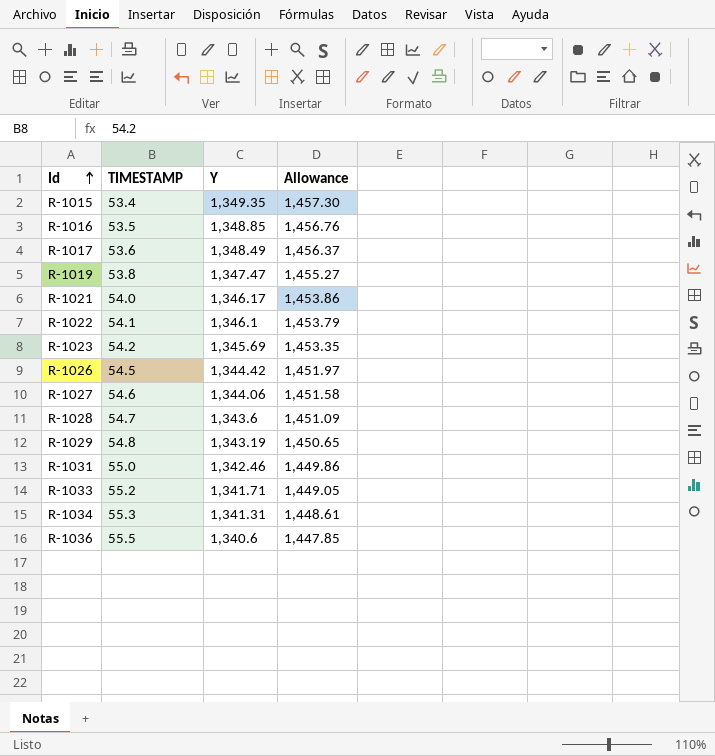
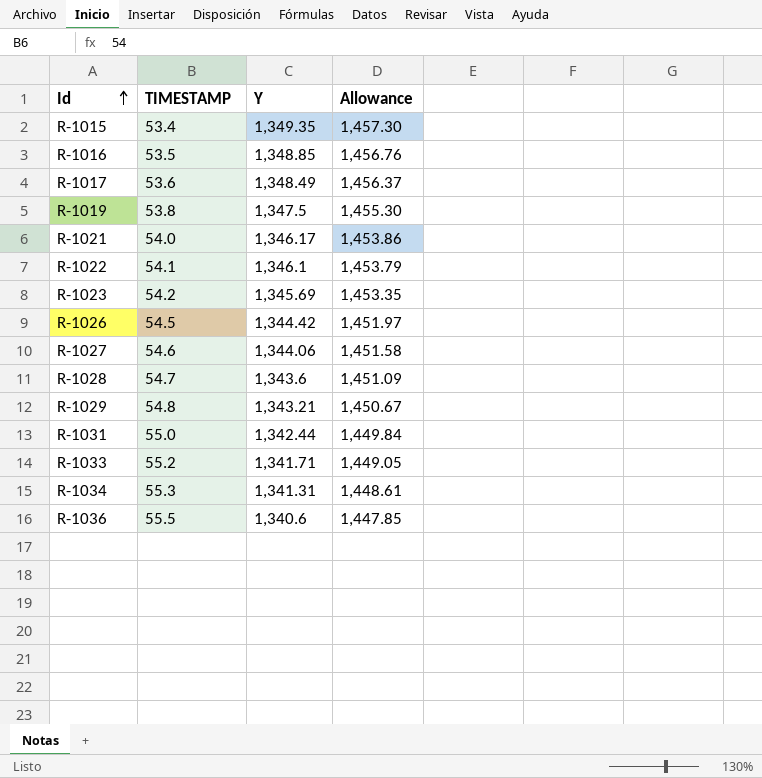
R-1019 | Y: 1,347.47 -> 1,347.5
R-1019 | Allowance: 1,455.27 -> 1,455.30
R-1029 | Y: 1,343.19 -> 1,343.21
R-1029 | Allowance: 1,450.65 -> 1,450.67
R-1031 | Y: 1,342.46 -> 1,342.44
R-1031 | Allowance: 1,449.86 -> 1,449.84

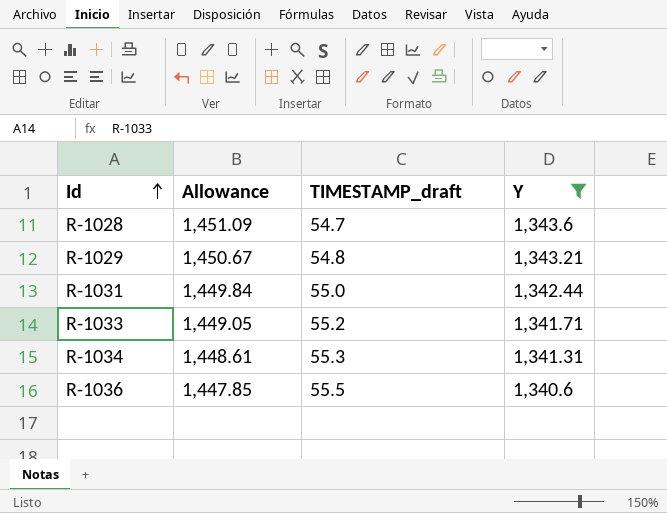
filter: none -> Y <= 1,343.6
column Allowance | position: 4 -> 2
column name: TIMESTAMP -> TIMESTAMP_draft

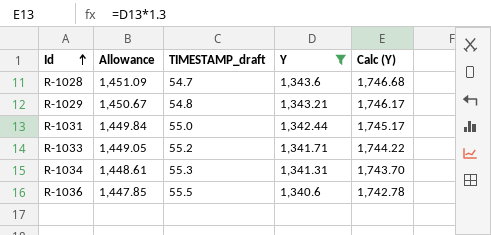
column Calc (Y) | formula: none -> [Y] * 1.3

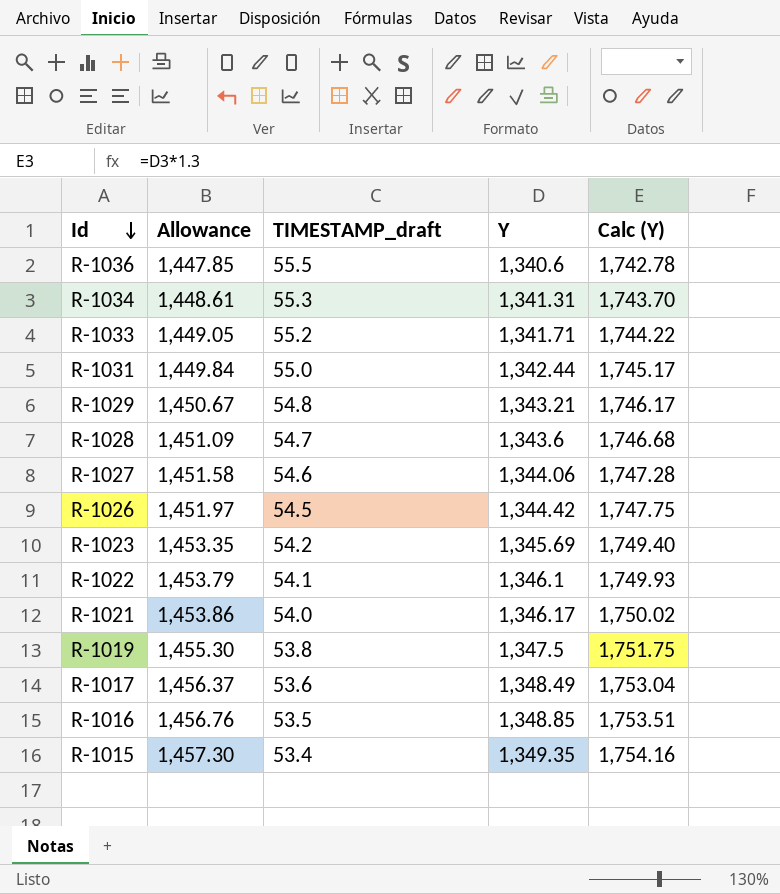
filter: Y <= 1,343.6 -> none
row order: Id ascending -> Id descending

